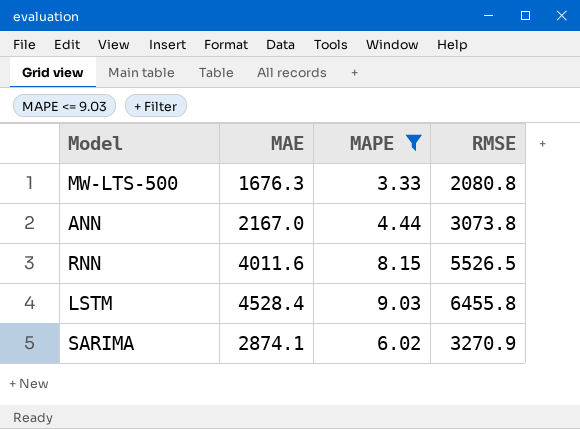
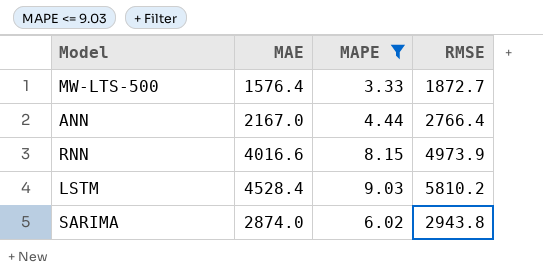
MW-LTS-500 | MAE: 1676.3 -> 1576.4
MW-LTS-500 | RMSE: 2080.8 -> 1872.7
ANN | RMSE: 3073.8 -> 2766.4
RNN | MAE: 4011.6 -> 4016.6
RNN | RMSE: 5526.5 -> 4973.9
LSTM | RMSE: 6455.8 -> 5810.2
SARIMA | MAE: 2874.1 -> 2874.0
SARIMA | RMSE: 3270.9 -> 2943.8

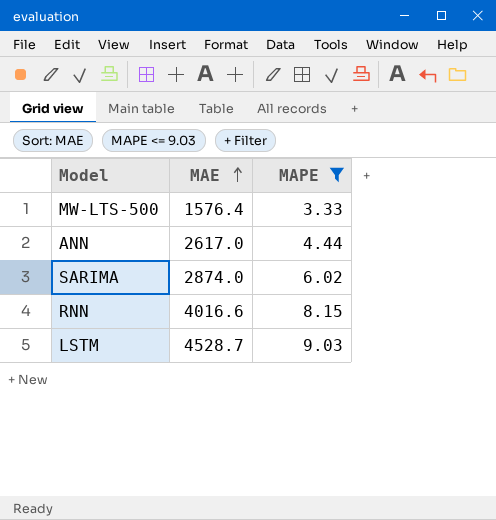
row order: none -> MAE ascending
column RMSE | position: 4 -> none
ANN | MAE: 2167.0 -> 2617.0
LSTM | MAE: 4528.4 -> 4528.7

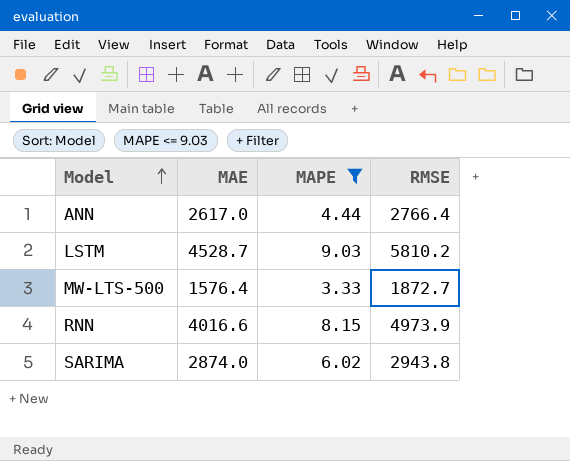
row order: MAE ascending -> Model ascending
column RMSE | position: none -> 4

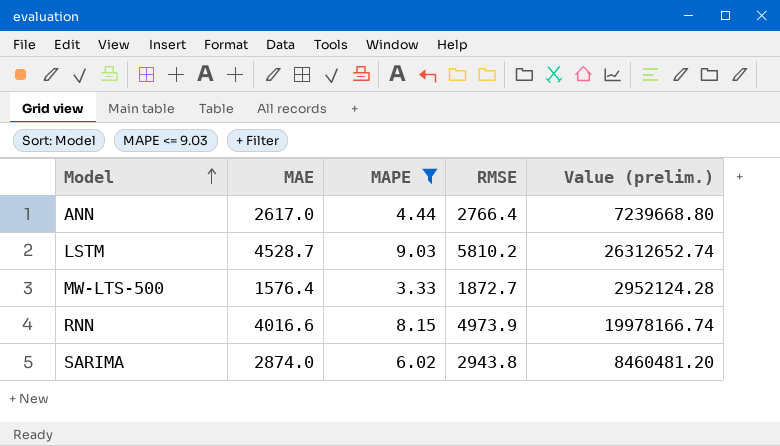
column Value (prelim.) | formula: none -> [MAE] * [RMSE]

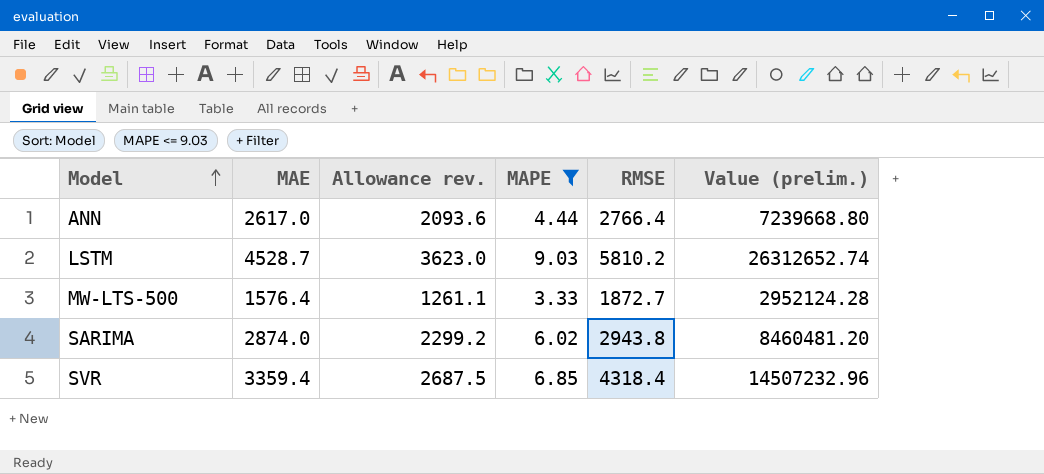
column Allowance rev. | formula: none -> [MAE] * 0.8
row RNN: 4016.6 | 8.15 | 4973.9 | 19978166.74 -> none
row SVR: none -> 3359.4 | 2687.5 | 6.85 | 4318.4 | 14507232.96

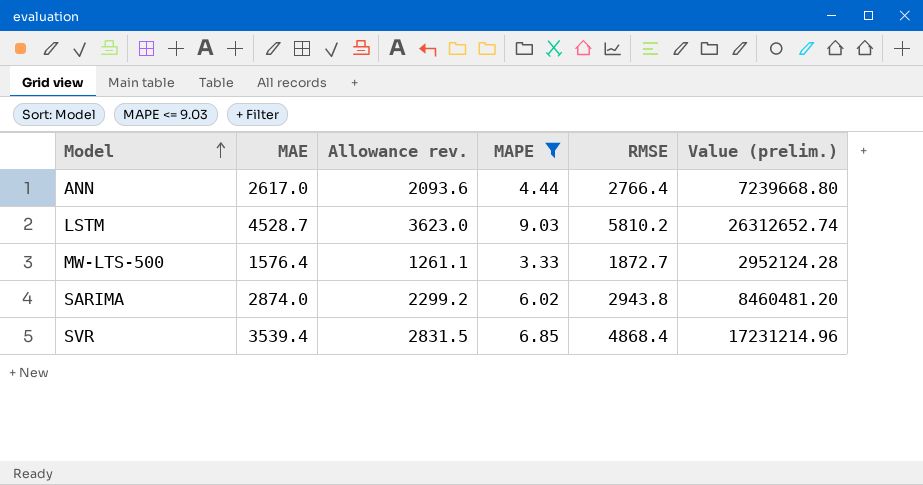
SVR | MAE: 3359.4 -> 3539.4
SVR | Allowance rev.: 2687.5 -> 2831.5
SVR | RMSE: 4318.4 -> 4868.4
SVR | Value (prelim.): 14507232.96 -> 17231214.96

